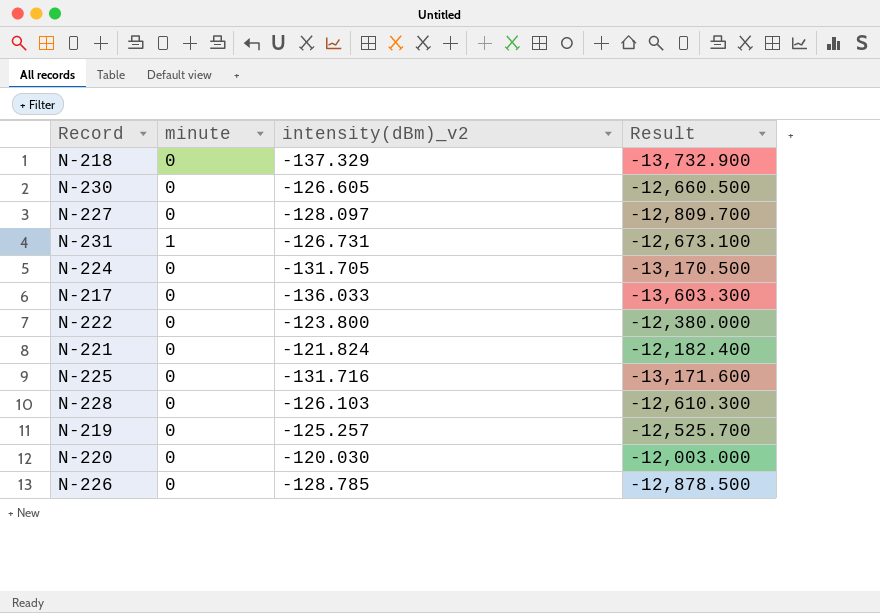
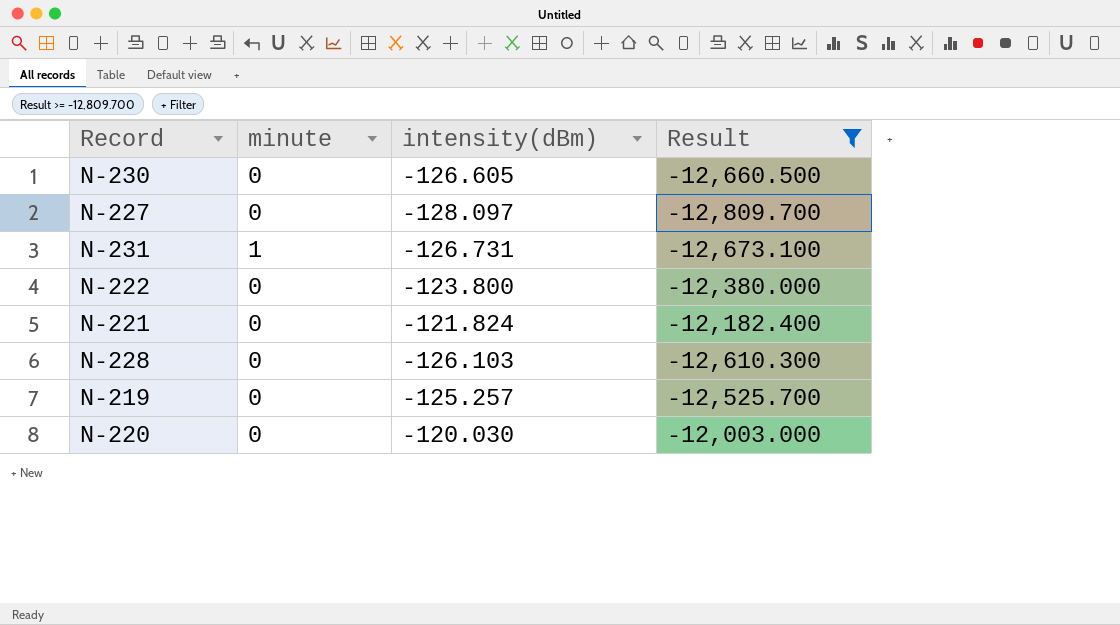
filter: none -> Result >= -12,809.700
column name: intensity(dBm)_v2 -> intensity(dBm)

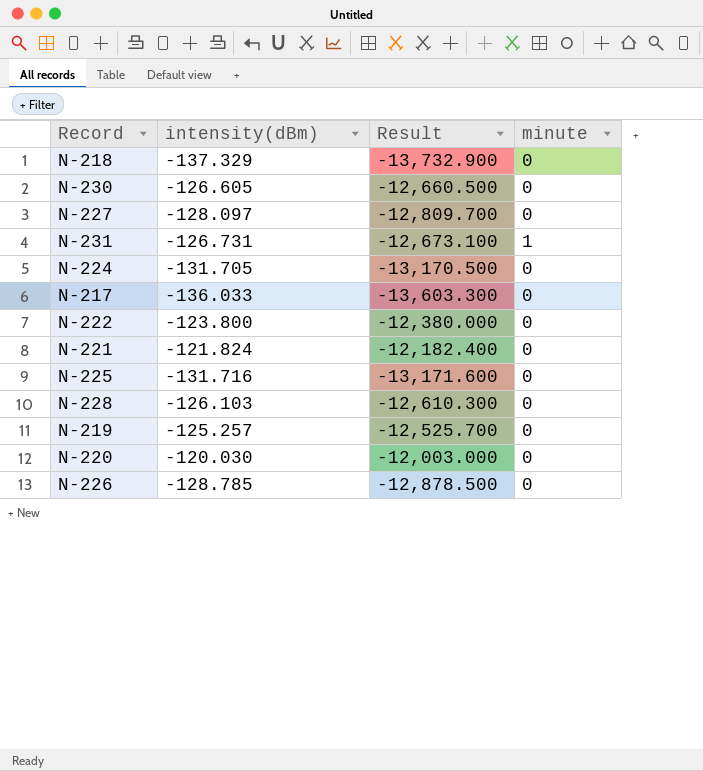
filter: Result >= -12,809.700 -> none
column minute | position: 2 -> 4

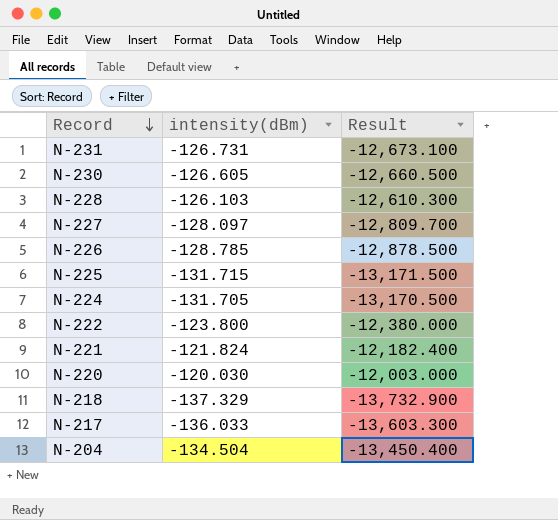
row order: none -> Record descending
column minute | position: 4 -> none
row N-219: -125.257 | -12,525.700 | 0 -> none
N-225 | intensity(dBm): -131.716 -> -131.715
N-225 | Result: -13,171.600 -> -13,171.500
row N-204: none -> -134.504 | -13,450.400

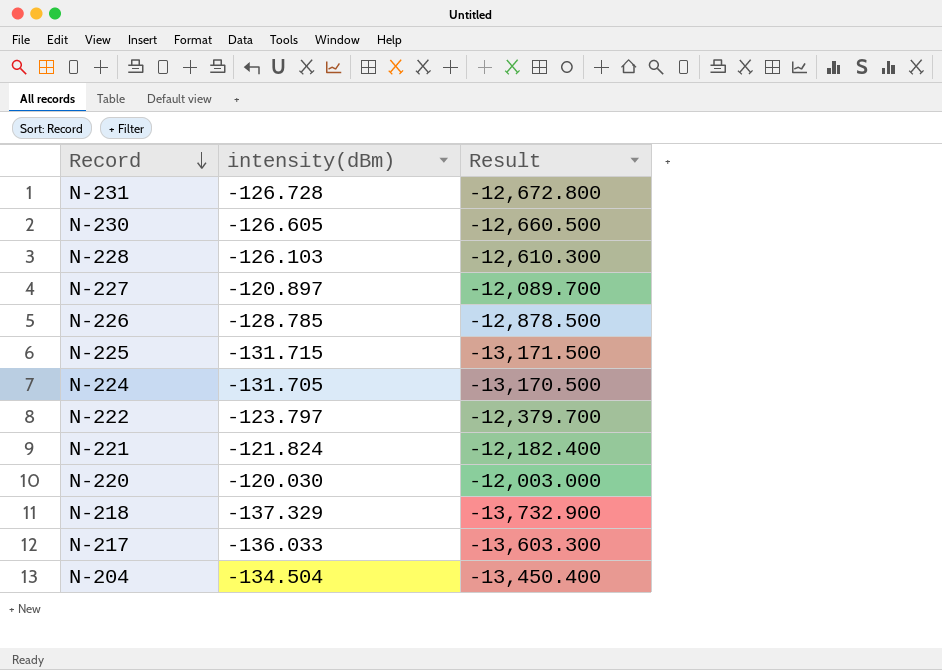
N-231 | intensity(dBm): -126.731 -> -126.728
N-231 | Result: -12,673.100 -> -12,672.800
N-227 | intensity(dBm): -128.097 -> -120.897
N-227 | Result: -12,809.700 -> -12,089.700
N-222 | intensity(dBm): -123.800 -> -123.797
N-222 | Result: -12,380.000 -> -12,379.700

